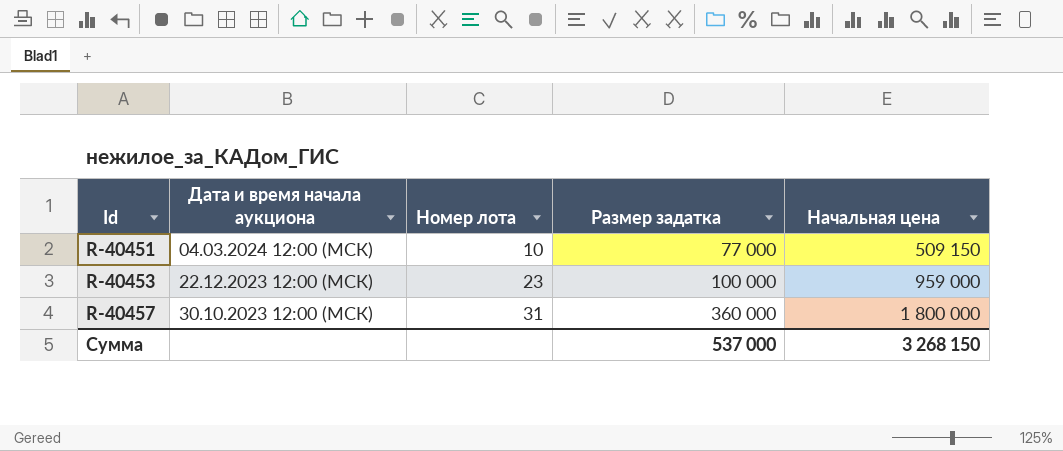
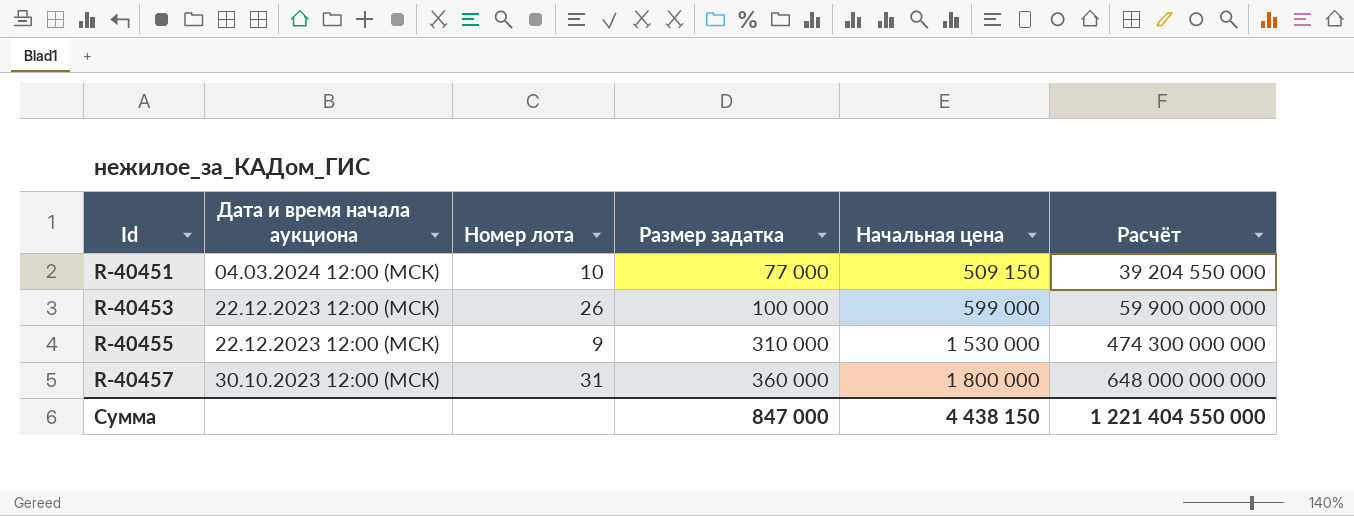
column Расчёт | formula: none -> [Размер задатка] * [Начальная цена]
R-40453 | Номер лота: 23 -> 26
R-40453 | Начальная цена: 959 000 -> 599 000
row R-40455: none -> 22.12.2023 12:00 (МСК) | 9 | 310 000 | 1 530 000 | 474 300 000 000
Сумма | Размер задатка: 537 000 -> 847 000
Сумма | Начальная цена: 3 268 150 -> 4 438 150

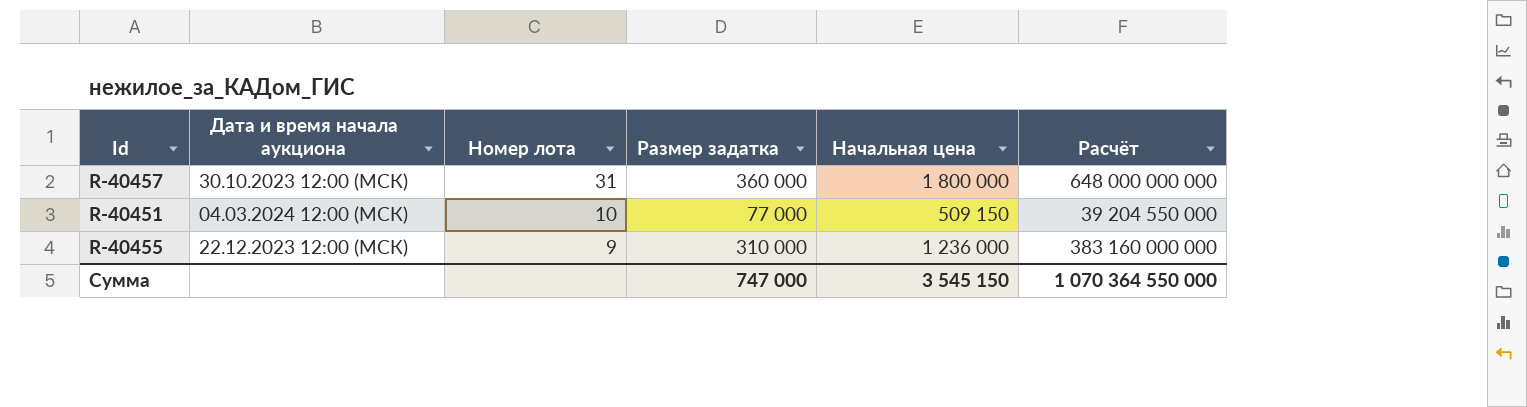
row order: Id ascending -> Номер лота descending
row R-40453: 22.12.2023 12:00 (МСК) | 26 | 100 000 | 599 000 | 59 900 000 000 -> none
R-40455 | Начальная цена: 1 530 000 -> 1 236 000
R-40455 | Расчёт: 474 300 000 000 -> 383 160 000 000
Сумма | Размер задатка: 847 000 -> 747 000
Сумма | Начальная цена: 4 438 150 -> 3 545 150
Сумма | Расчёт: 1 221 404 550 000 -> 1 070 364 550 000

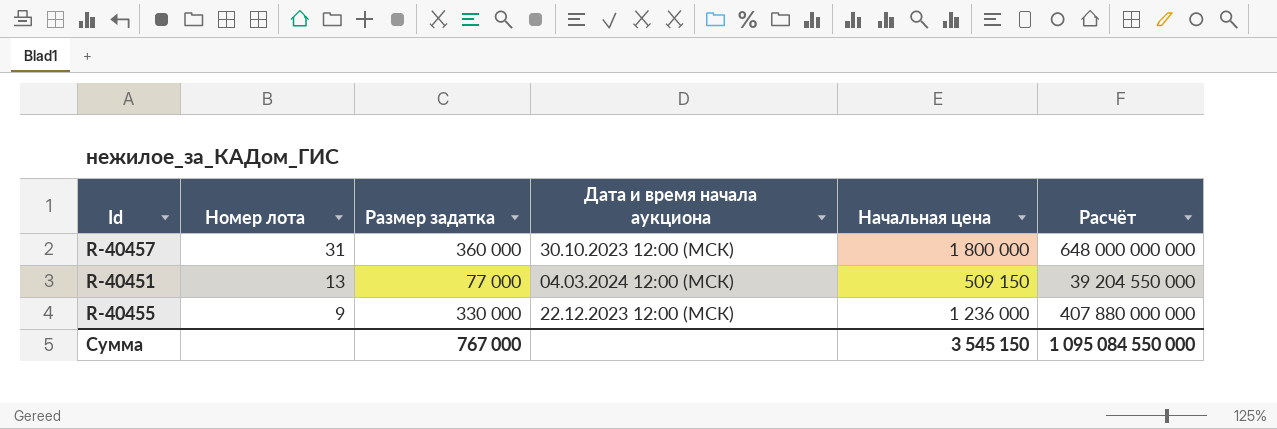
column Дата и время начала аукциона | position: 2 -> 4
R-40451 | Номер лота: 10 -> 13
R-40455 | Размер задатка: 310 000 -> 330 000
R-40455 | Расчёт: 383 160 000 000 -> 407 880 000 000
Сумма | Размер задатка: 747 000 -> 767 000
Сумма | Расчёт: 1 070 364 550 000 -> 1 095 084 550 000

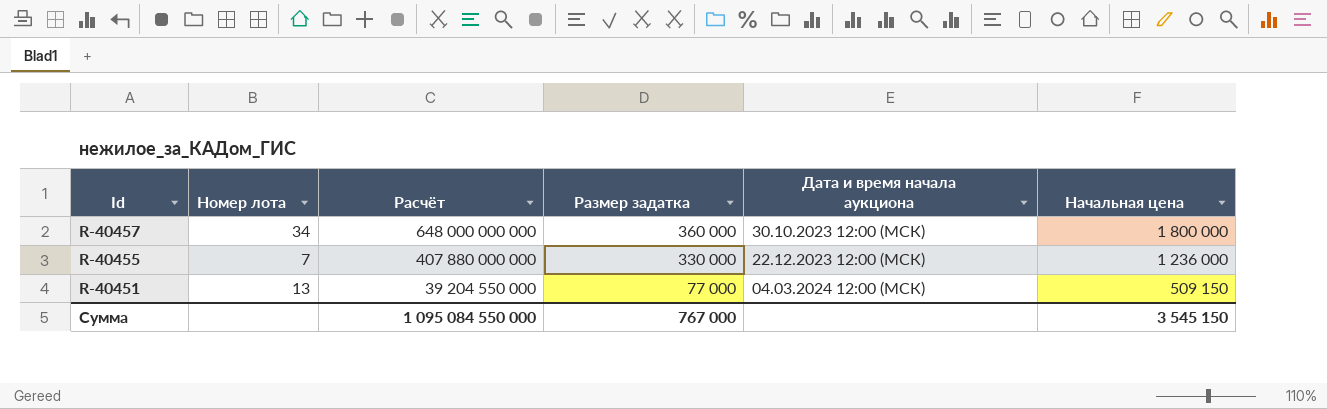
row order: Номер лота descending -> Id descending
column Расчёт | position: 6 -> 3
R-40457 | Номер лота: 31 -> 34
R-40455 | Номер лота: 9 -> 7

